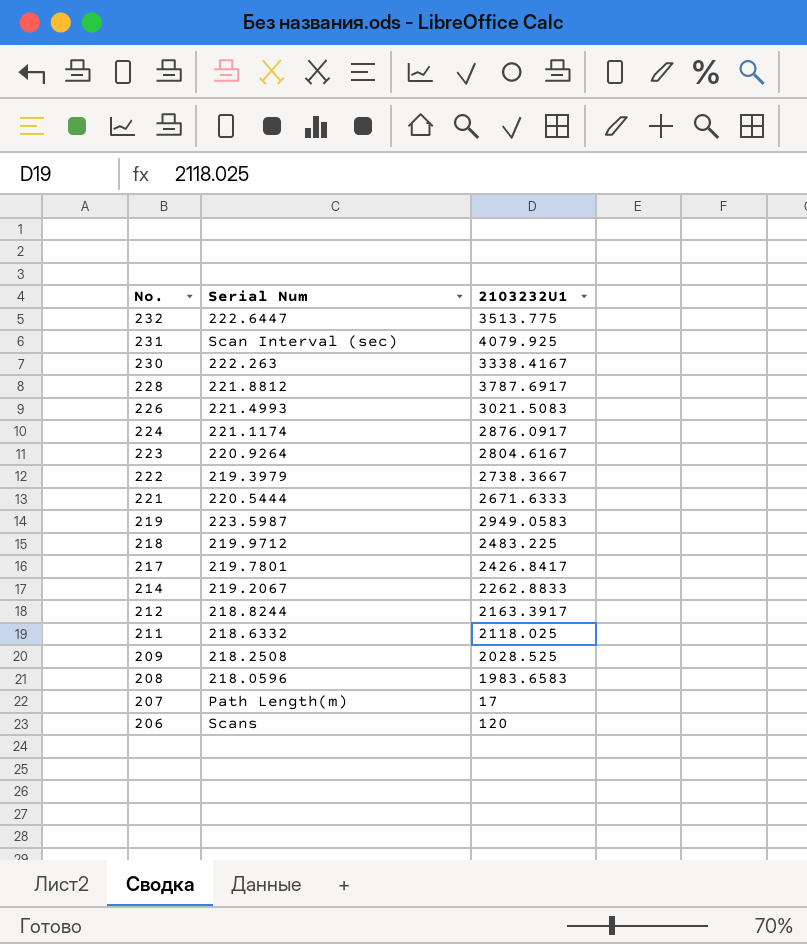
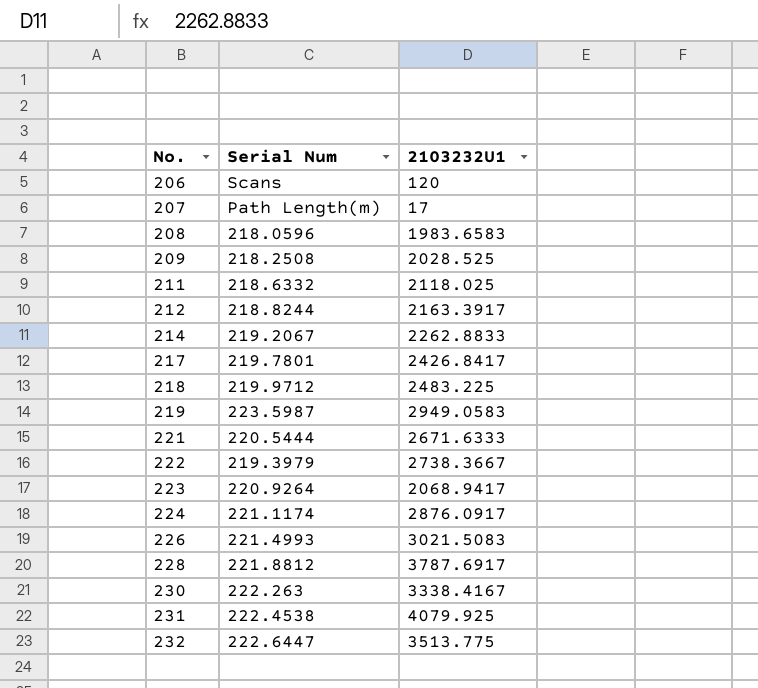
row order: No. descending -> No. ascending
223 | 2103232U1: 2804.6167 -> 2068.9417
231 | Serial Num: Scan Interval (sec) -> 222.4538

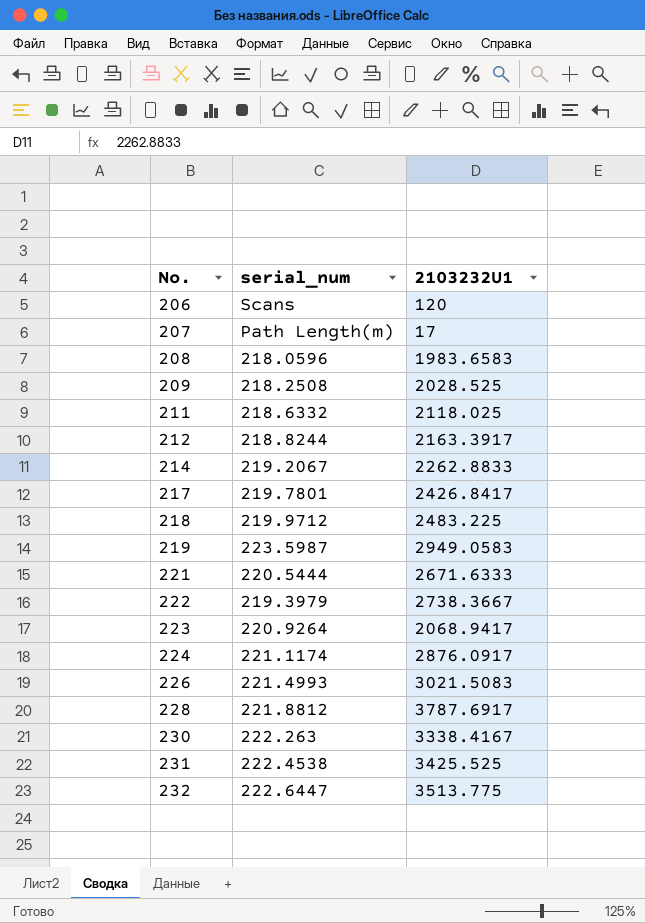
column name: Serial Num -> serial_num
231 | 2103232U1: 4079.925 -> 3425.525

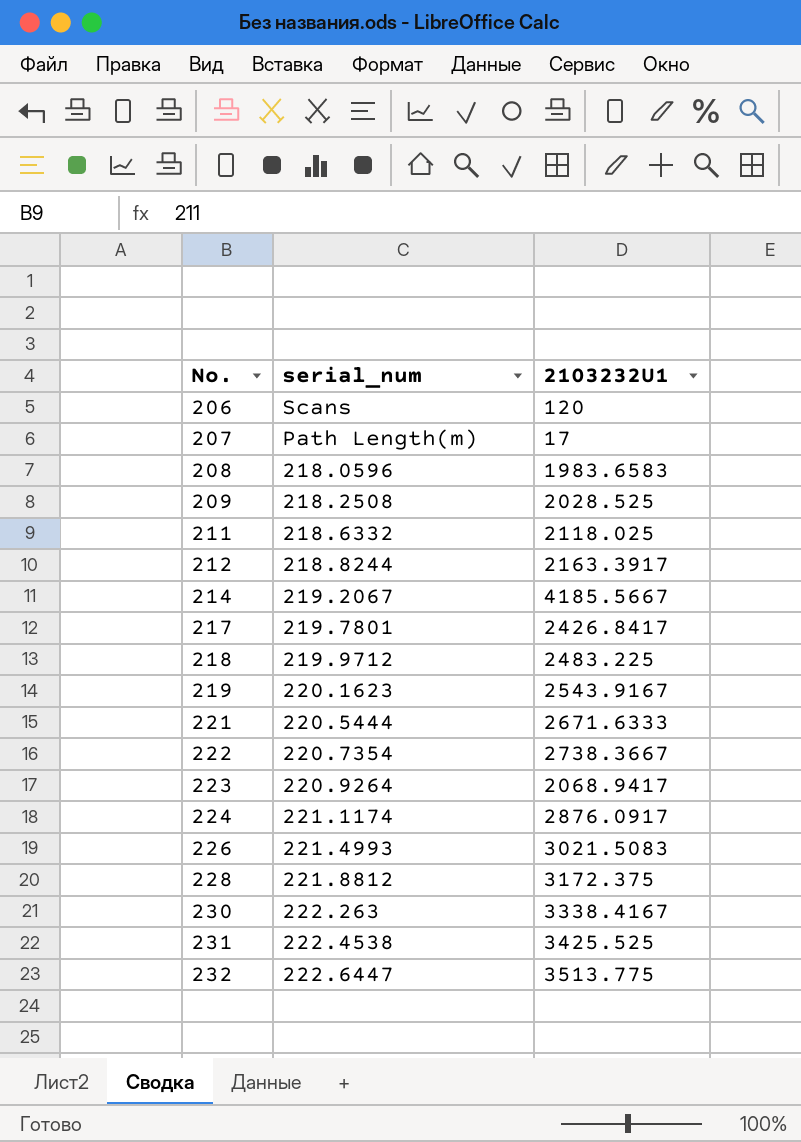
214 | 2103232U1: 2262.8833 -> 4185.5667
219 | serial_num: 223.5987 -> 220.1623
219 | 2103232U1: 2949.0583 -> 2543.9167
222 | serial_num: 219.3979 -> 220.7354
228 | 2103232U1: 3787.6917 -> 3172.375

